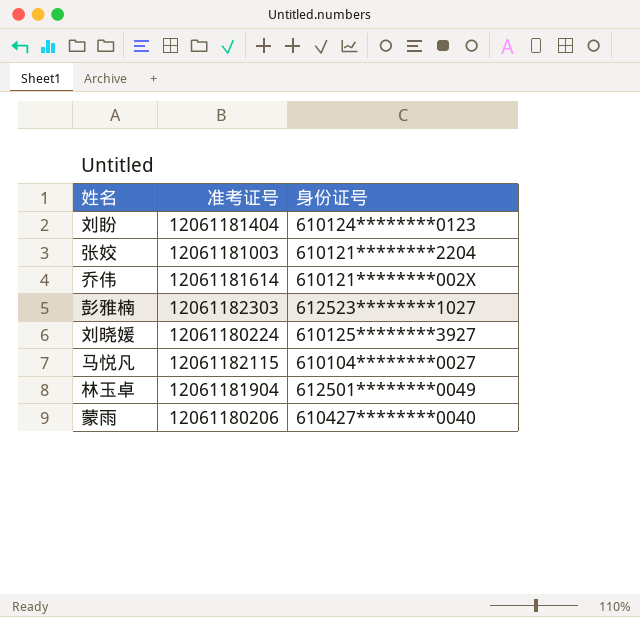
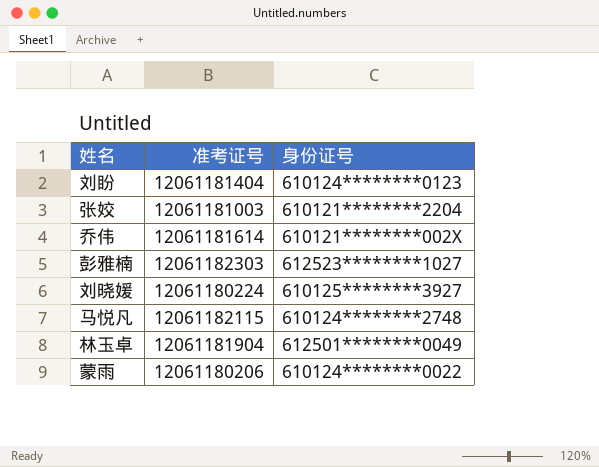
马悦凡 | 身份证号: 610104********0027 -> 610124********2748
蒙雨 | 身份证号: 610427********0040 -> 610124********0022

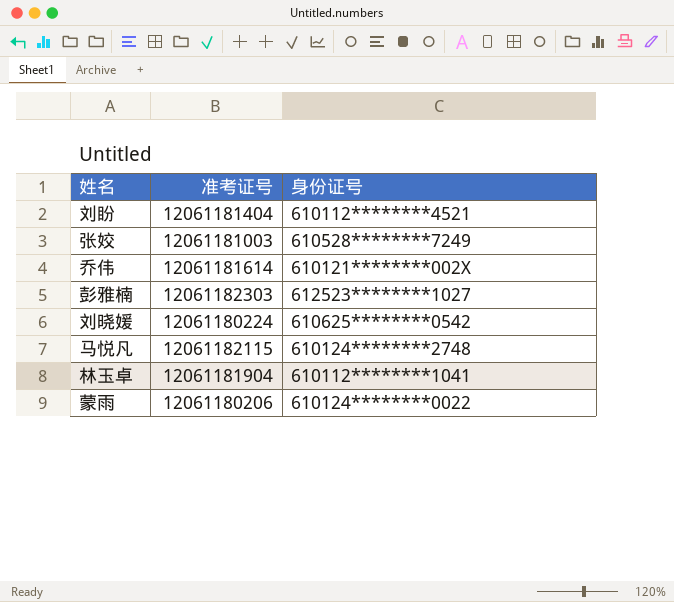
刘盼 | 身份证号: 610124********0123 -> 610112********4521
张姣 | 身份证号: 610121********2204 -> 610528********7249
刘晓媛 | 身份证号: 610125********3927 -> 610625********0542
林玉卓 | 身份证号: 612501********0049 -> 610112********1041

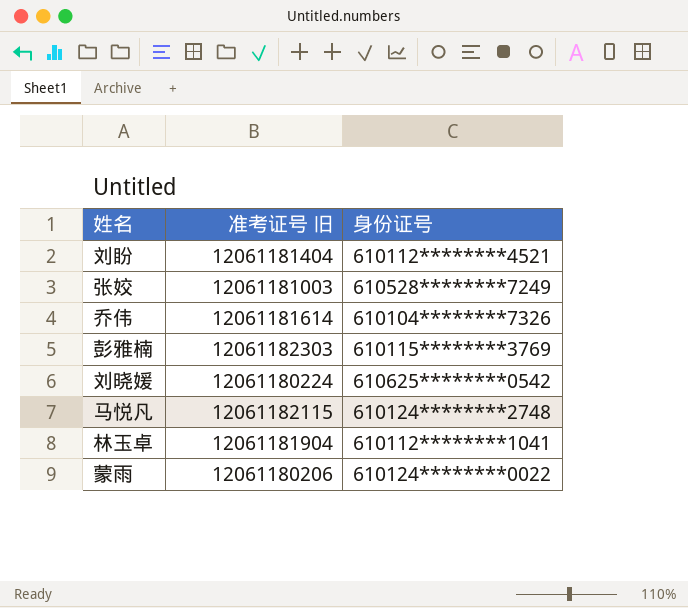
column name: 准考证号 -> 准考证号 旧
乔伟 | 身份证号: 610121********002X -> 610104********7326
彭雅楠 | 身份证号: 612523********1027 -> 610115********3769

